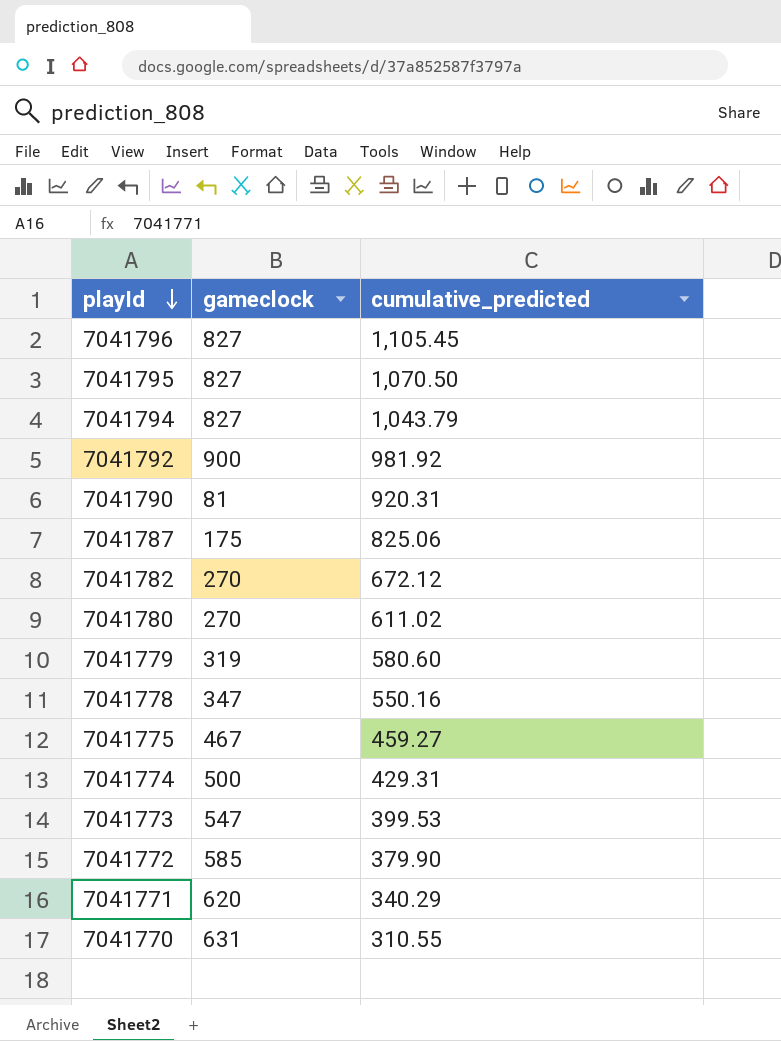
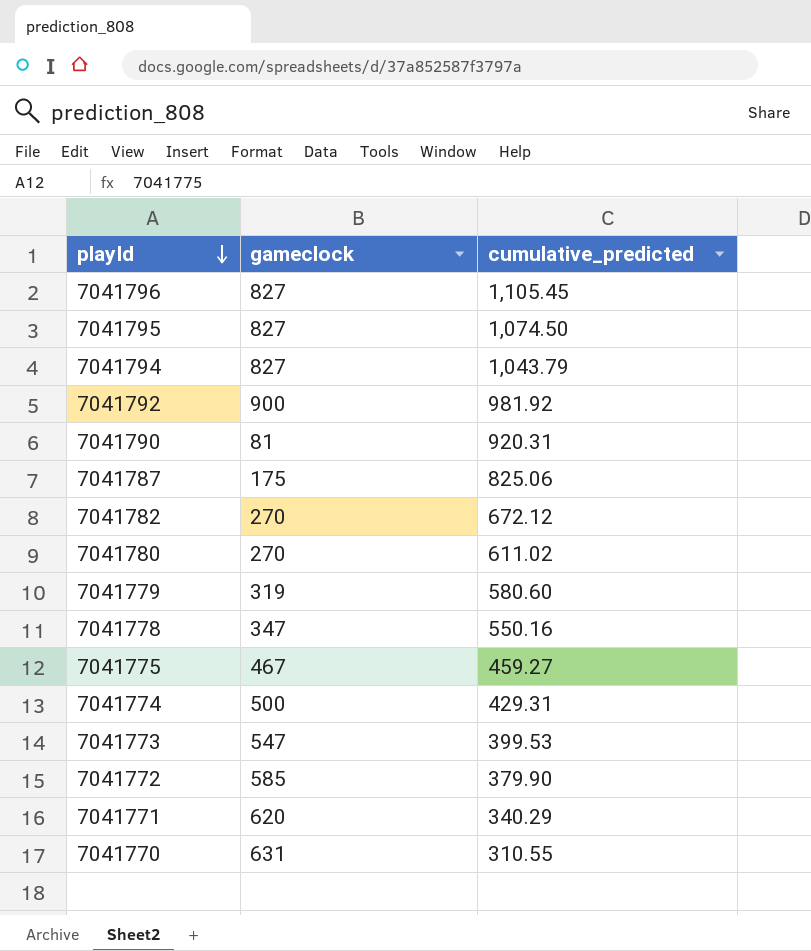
7041795 | cumulative_predicted: 1,070.50 -> 1,074.50

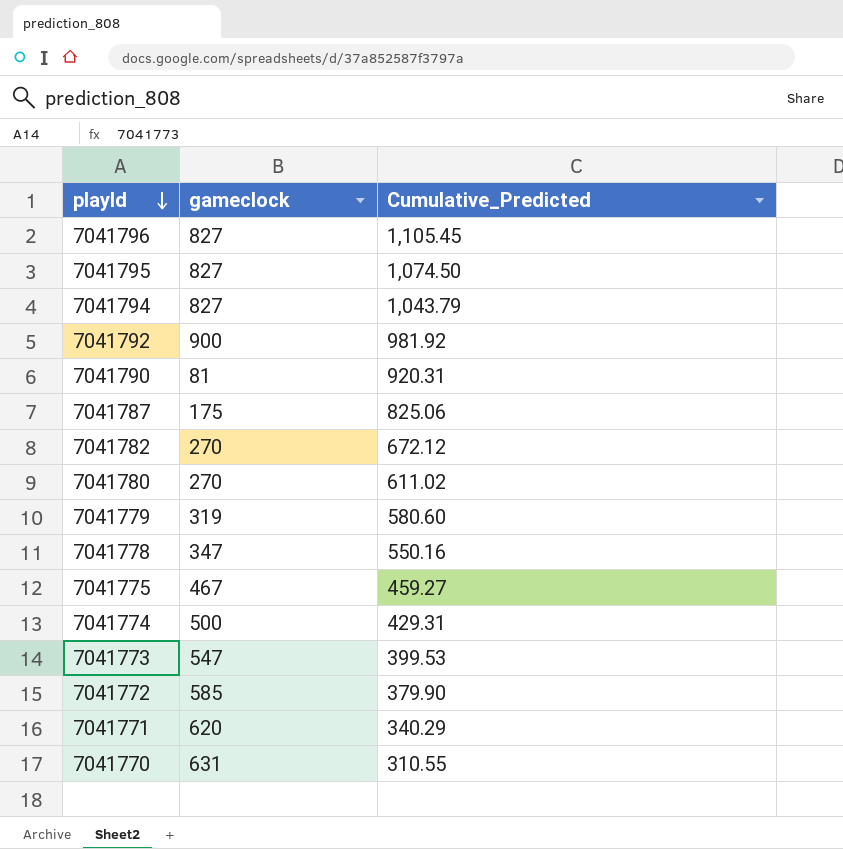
column name: cumulative_predicted -> Cumulative_Predicted

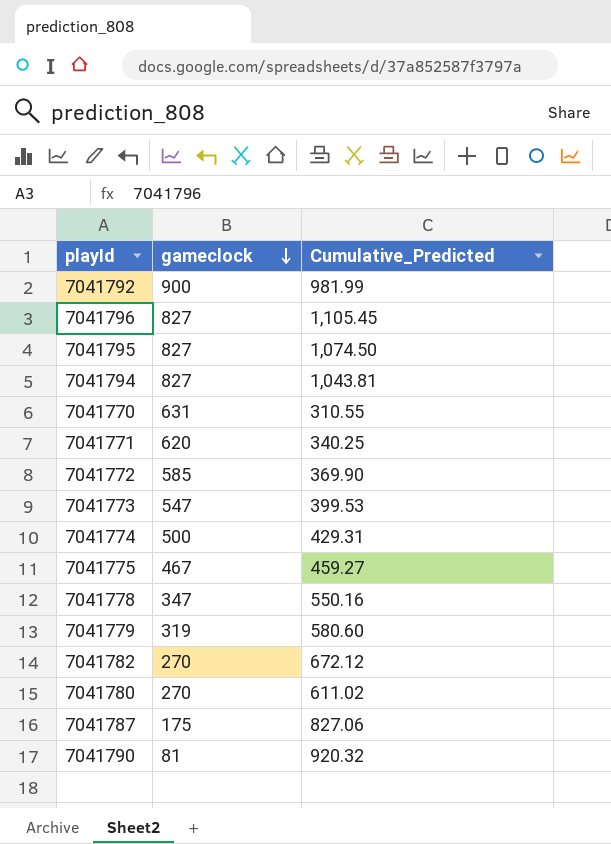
row order: playId descending -> gameclock descending
7041792 | Cumulative_Predicted: 981.92 -> 981.99
7041794 | Cumulative_Predicted: 1,043.79 -> 1,043.81
7041771 | Cumulative_Predicted: 340.29 -> 340.25
7041772 | Cumulative_Predicted: 379.90 -> 369.90
7041787 | Cumulative_Predicted: 825.06 -> 827.06
7041790 | Cumulative_Predicted: 920.31 -> 920.32

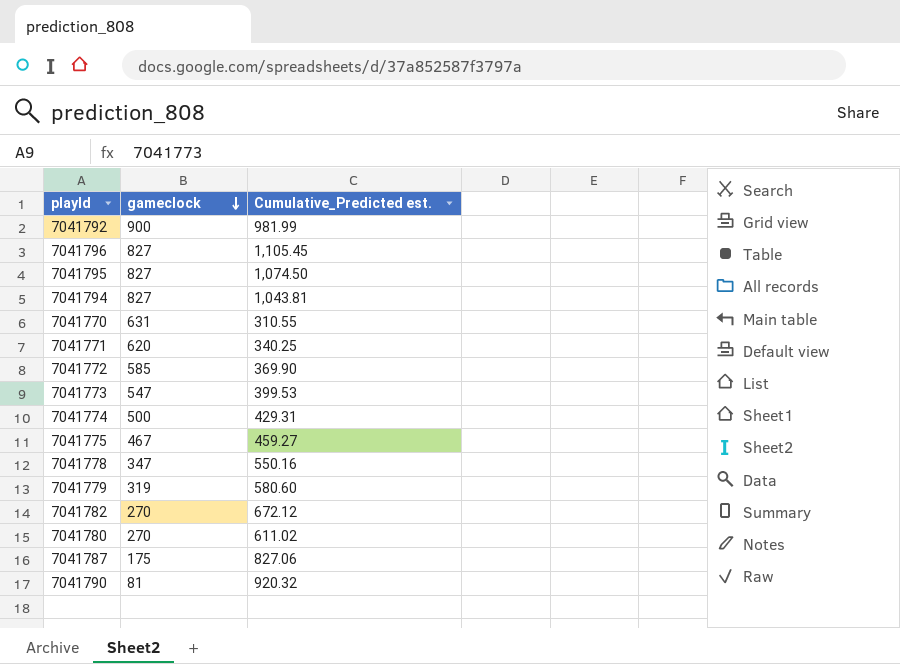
column name: Cumulative_Predicted -> Cumulative_Predicted est.

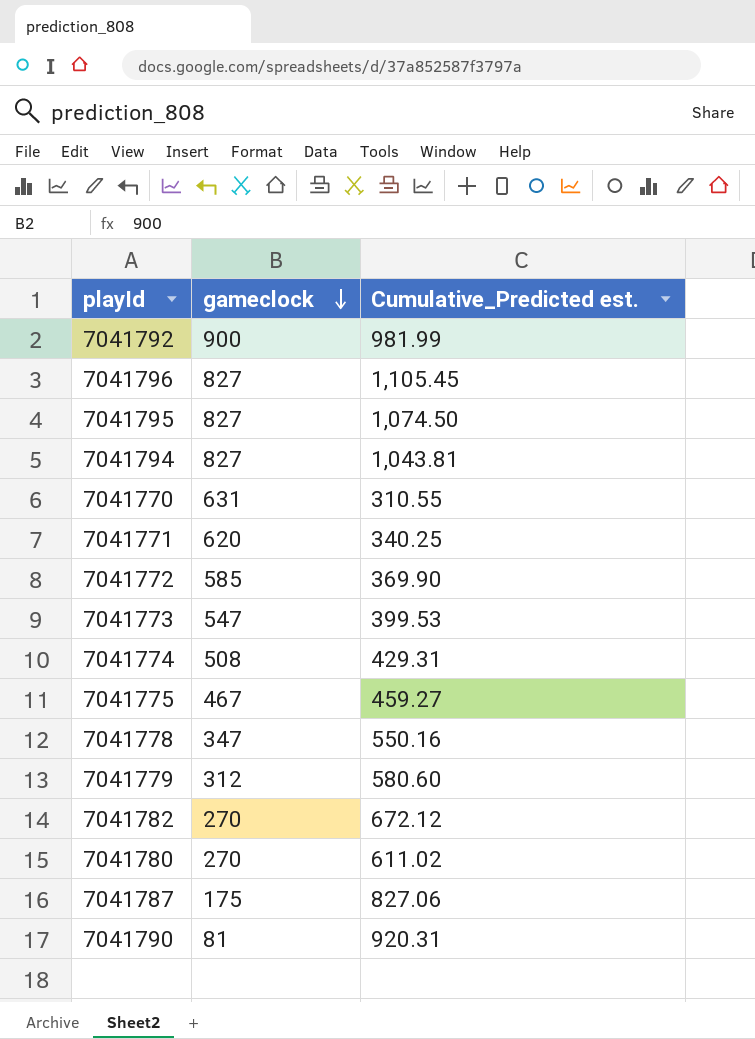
7041774 | gameclock: 500 -> 508
7041779 | gameclock: 319 -> 312
7041790 | Cumulative_Predicted est.: 920.32 -> 920.31

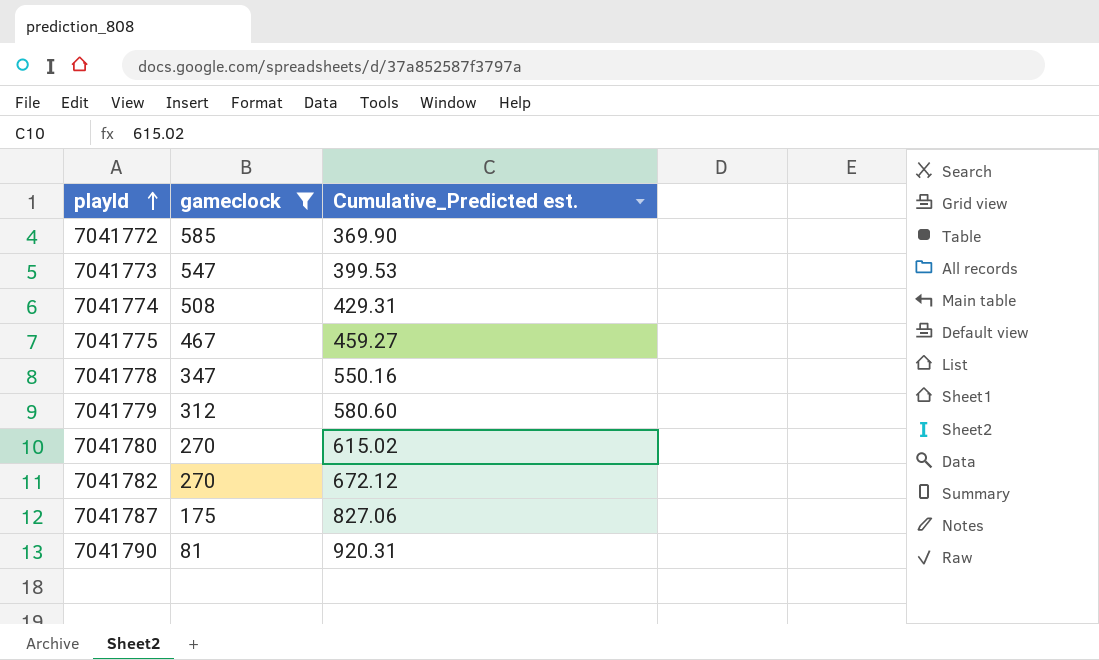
filter: none -> gameclock <= 585
row order: gameclock descending -> playId ascending
7041780 | Cumulative_Predicted est.: 611.02 -> 615.02

